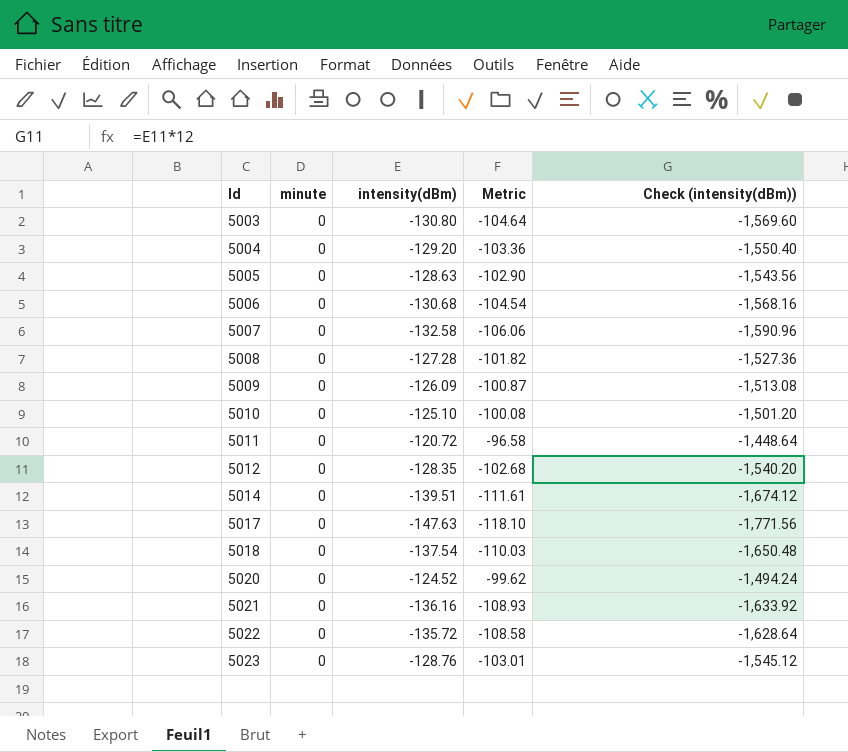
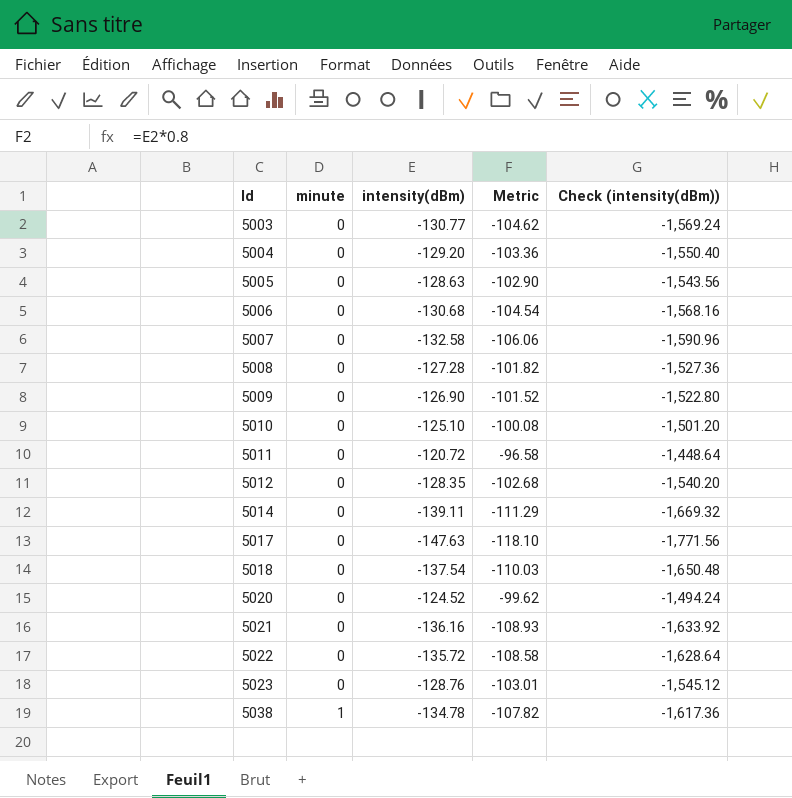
5003 | intensity(dBm): -130.80 -> -130.77
5003 | Metric: -104.64 -> -104.62
5003 | Check (intensity(dBm)): -1,569.60 -> -1,569.24
5009 | intensity(dBm): -126.09 -> -126.90
5009 | Metric: -100.87 -> -101.52
5009 | Check (intensity(dBm)): -1,513.08 -> -1,522.80
5014 | intensity(dBm): -139.51 -> -139.11
5014 | Metric: -111.61 -> -111.29
5014 | Check (intensity(dBm)): -1,674.12 -> -1,669.32
row 5038: none -> 1 | -134.78 | -107.82 | -1,617.36

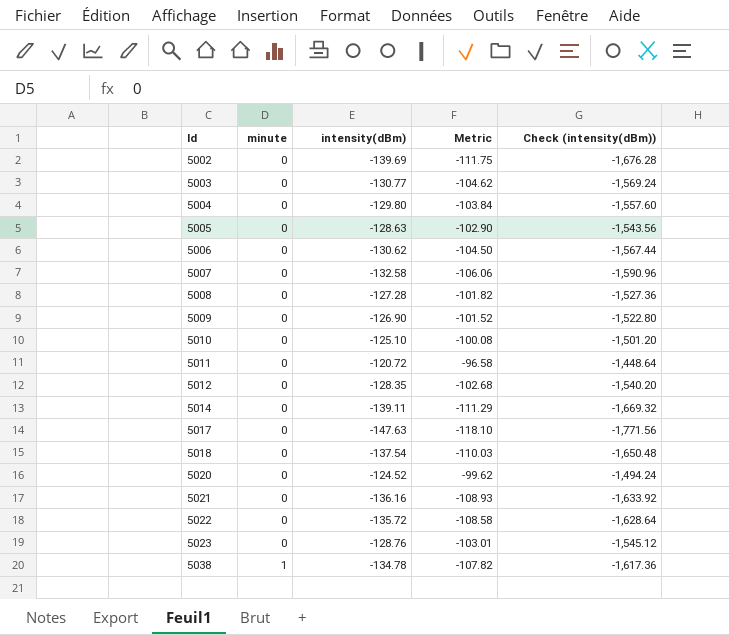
row 5002: none -> 0 | -139.69 | -111.75 | -1,676.28
5004 | intensity(dBm): -129.20 -> -129.80
5004 | Metric: -103.36 -> -103.84
5004 | Check (intensity(dBm)): -1,550.40 -> -1,557.60
5006 | intensity(dBm): -130.68 -> -130.62
5006 | Metric: -104.54 -> -104.50
5006 | Check (intensity(dBm)): -1,568.16 -> -1,567.44

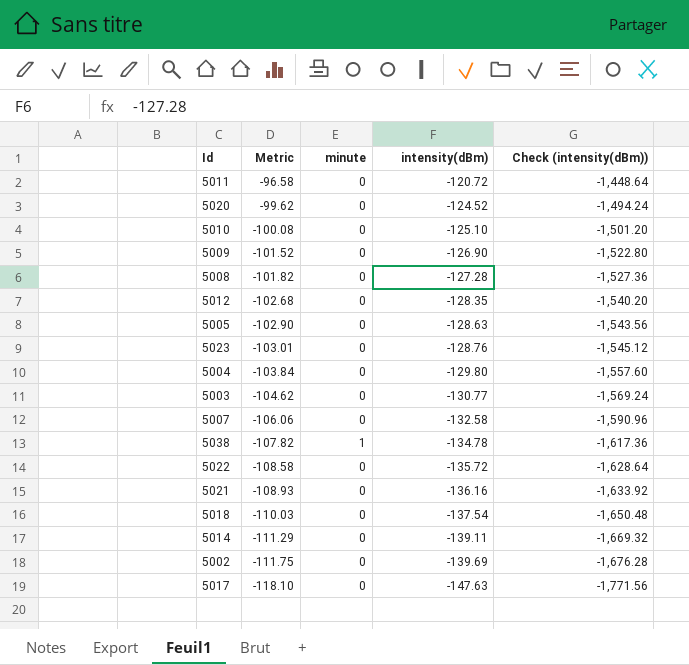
row order: Id ascending -> Metric descending
column Metric | position: 4 -> 2
row 5006: 0 | -130.62 | -104.50 | -1,567.44 -> none

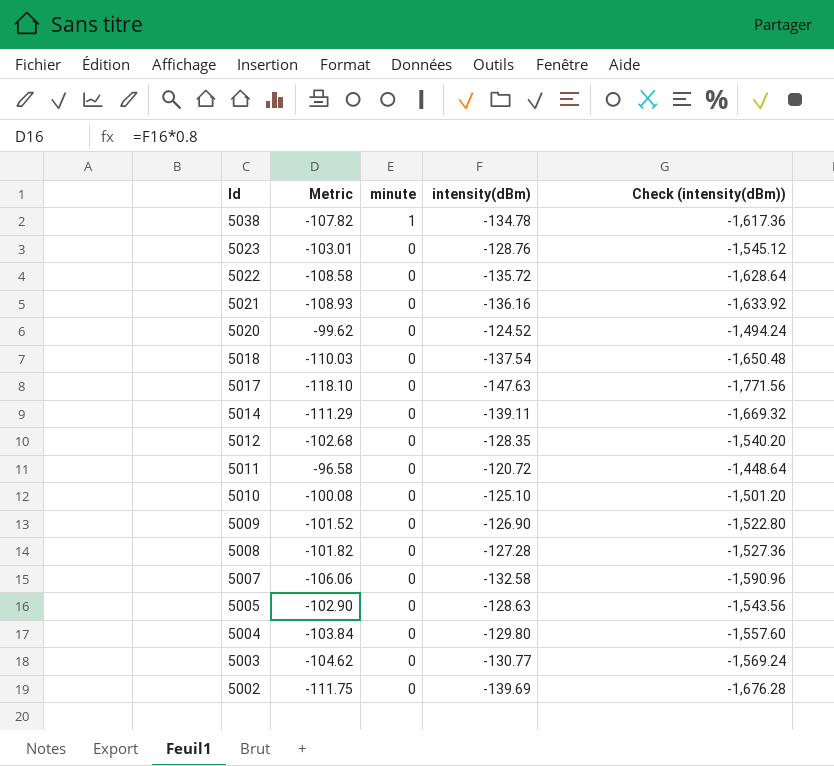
row order: Metric descending -> Id descending

